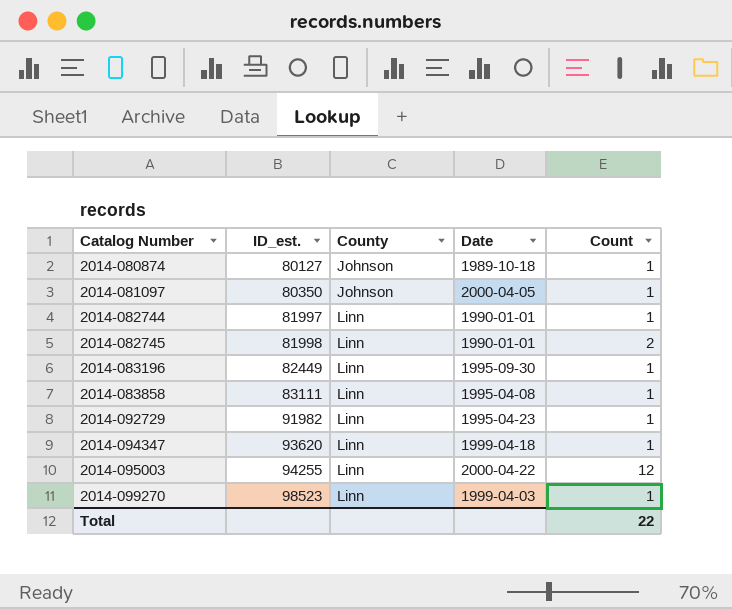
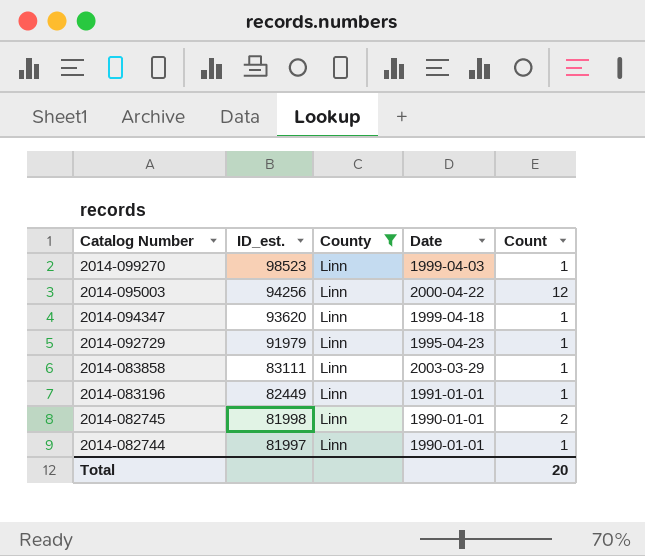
filter: none -> County = Linn
row order: Catalog Number ascending -> Catalog Number descending
2014-095003 | ID_est.: 94255 -> 94256
2014-092729 | ID_est.: 91982 -> 91979
2014-083858 | Date: 1995-04-08 -> 2003-03-29
2014-083196 | Date: 1995-09-30 -> 1991-01-01
Total | Count: 22 -> 20

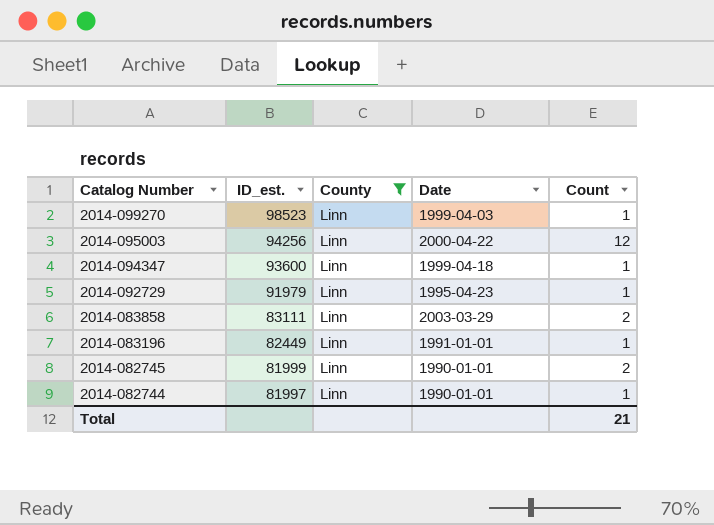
2014-094347 | ID_est.: 93620 -> 93600
2014-083858 | Count: 1 -> 2
2014-082745 | ID_est.: 81998 -> 81999
Total | Count: 20 -> 21

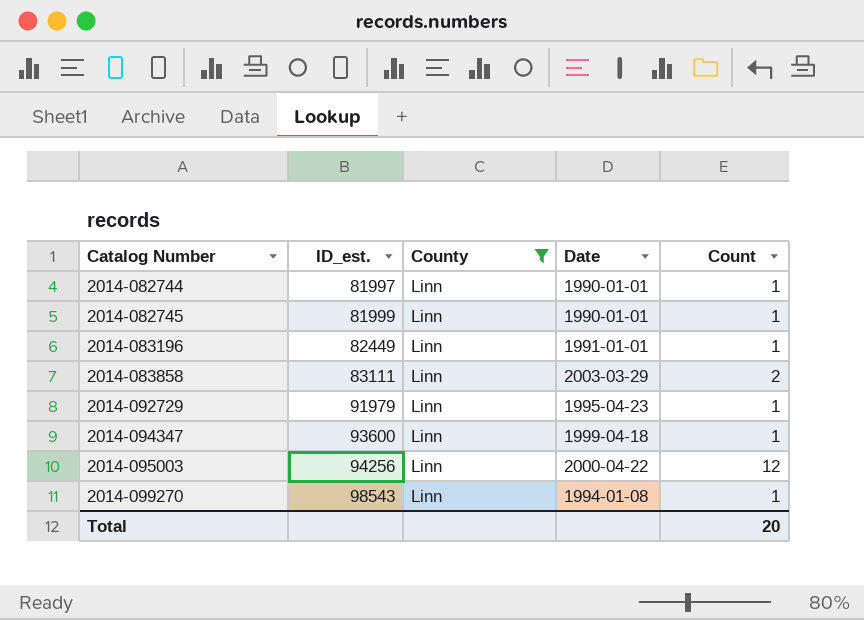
row order: Catalog Number descending -> Catalog Number ascending
2014-082745 | Count: 2 -> 1
2014-099270 | ID_est.: 98523 -> 98543
2014-099270 | Date: 1999-04-03 -> 1994-01-08
Total | Count: 21 -> 20

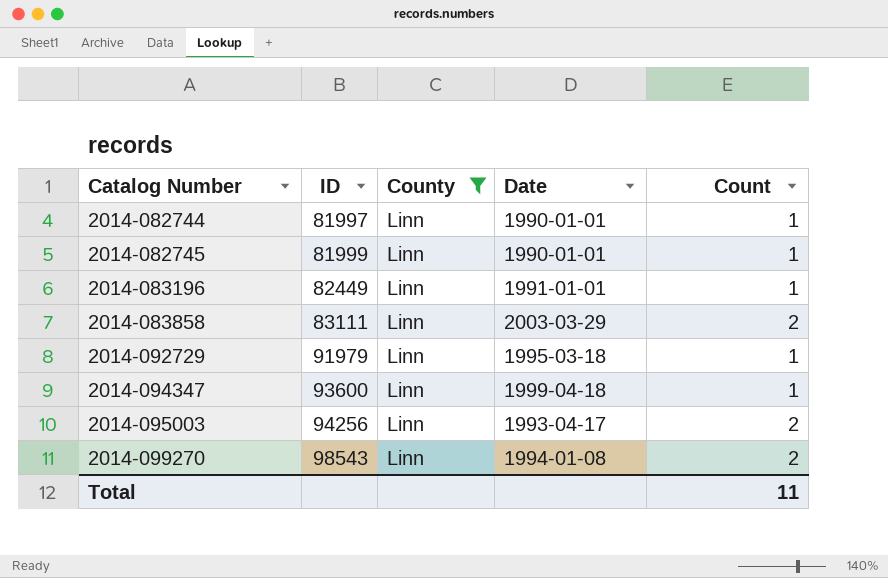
column name: ID_est. -> ID
2014-092729 | Date: 1995-04-23 -> 1995-03-18
2014-095003 | Date: 2000-04-22 -> 1993-04-17
2014-095003 | Count: 12 -> 2
2014-099270 | Count: 1 -> 2
Total | Count: 20 -> 11

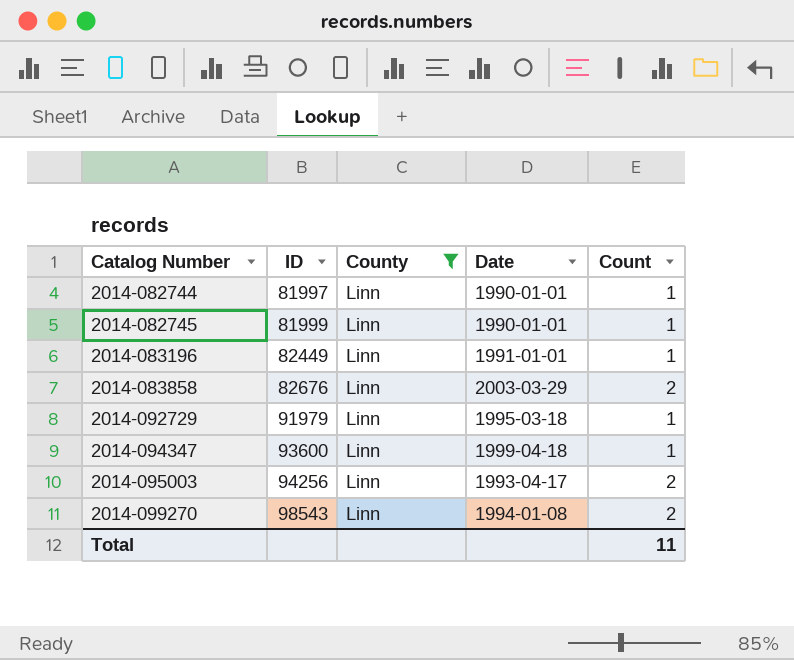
2014-083858 | ID: 83111 -> 82676

